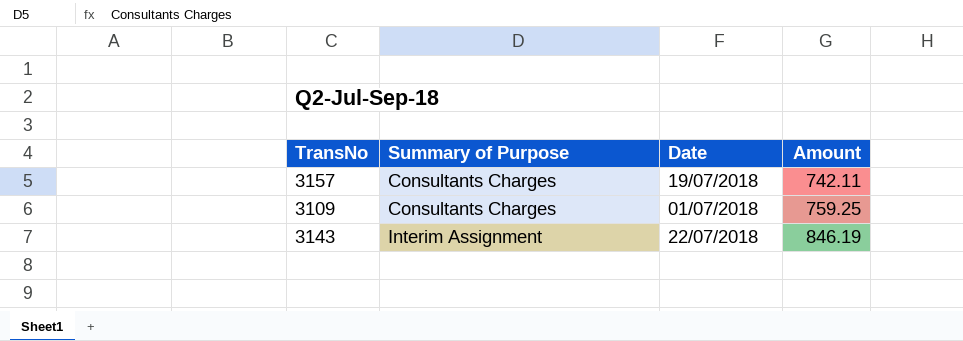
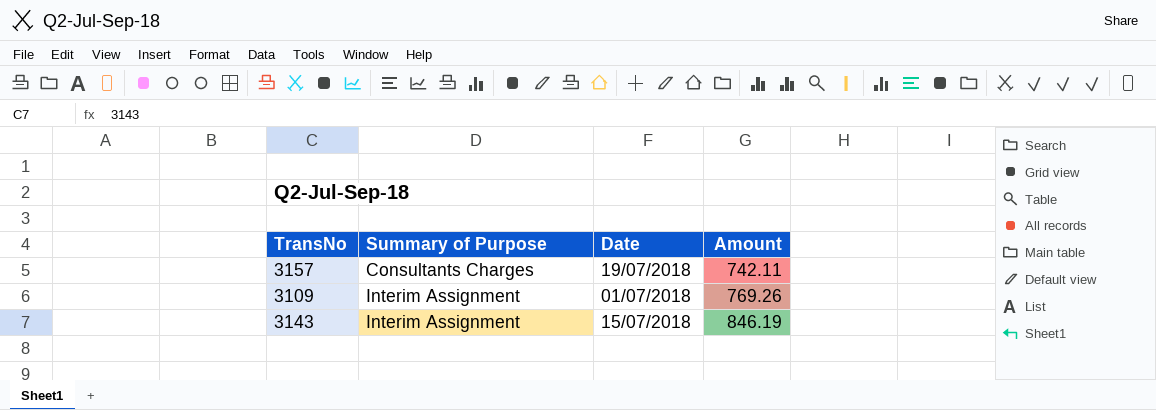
3109 | Summary of Purpose: Consultants Charges -> Interim Assignment
3109 | Amount: 759.25 -> 769.26
3143 | Date: 22/07/2018 -> 15/07/2018

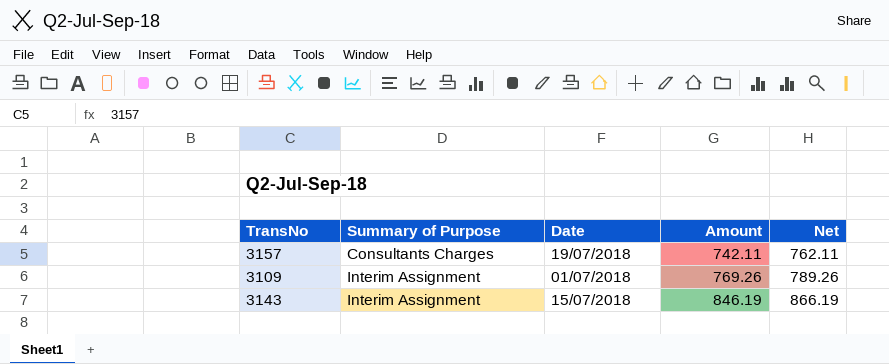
column Net | formula: none -> [Amount] + 20

